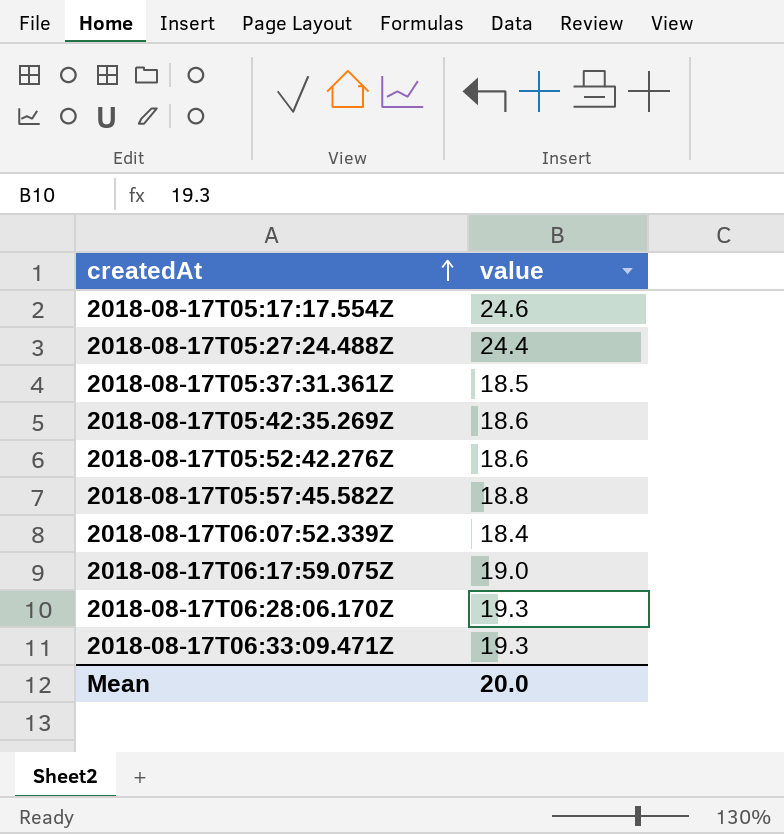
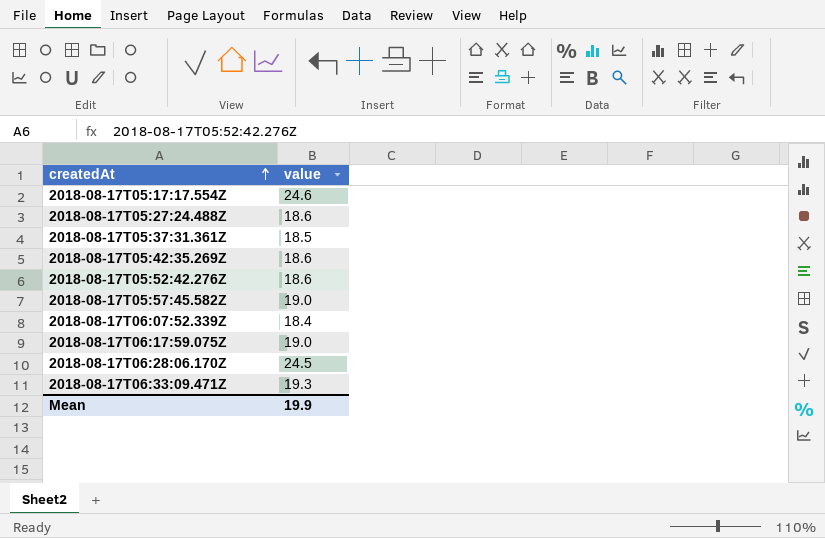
2018-08-17T05:27:24.488Z | value: 24.4 -> 18.6
2018-08-17T05:57:45.582Z | value: 18.8 -> 19.0
2018-08-17T06:28:06.170Z | value: 19.3 -> 24.5
Mean | value: 20.0 -> 19.9

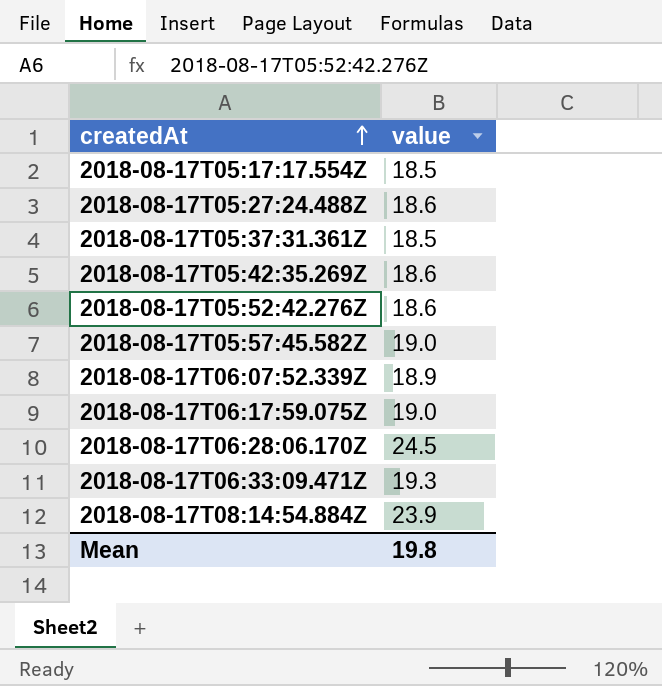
2018-08-17T05:17:17.554Z | value: 24.6 -> 18.5
2018-08-17T06:07:52.339Z | value: 18.4 -> 18.9
row 2018-08-17T08:14:54.884Z: none -> 23.9
Mean | value: 19.9 -> 19.8

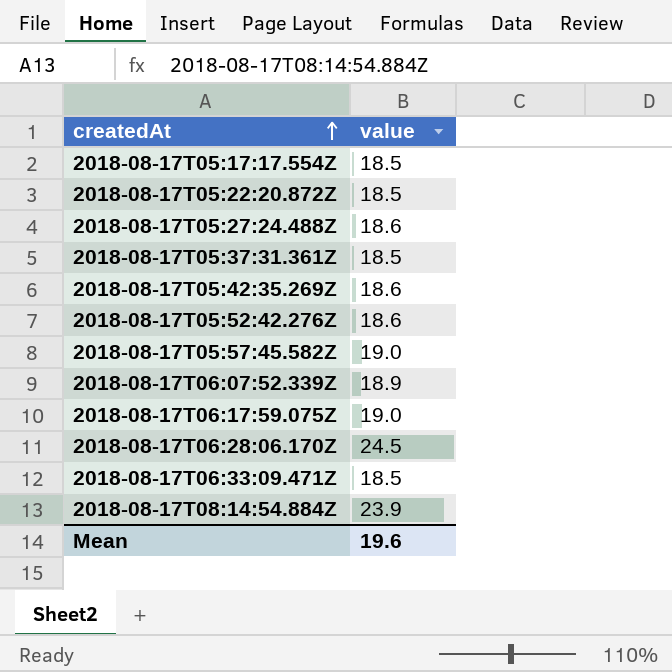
row 2018-08-17T05:22:20.872Z: none -> 18.5
2018-08-17T06:33:09.471Z | value: 19.3 -> 18.5
Mean | value: 19.8 -> 19.6

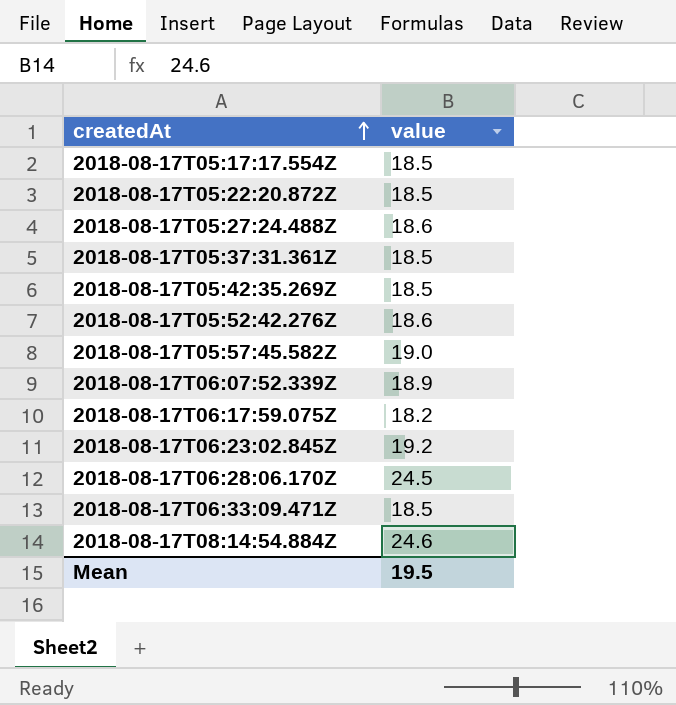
2018-08-17T05:42:35.269Z | value: 18.6 -> 18.5
2018-08-17T06:17:59.075Z | value: 19.0 -> 18.2
row 2018-08-17T06:23:02.845Z: none -> 19.2
2018-08-17T08:14:54.884Z | value: 23.9 -> 24.6
Mean | value: 19.6 -> 19.5

